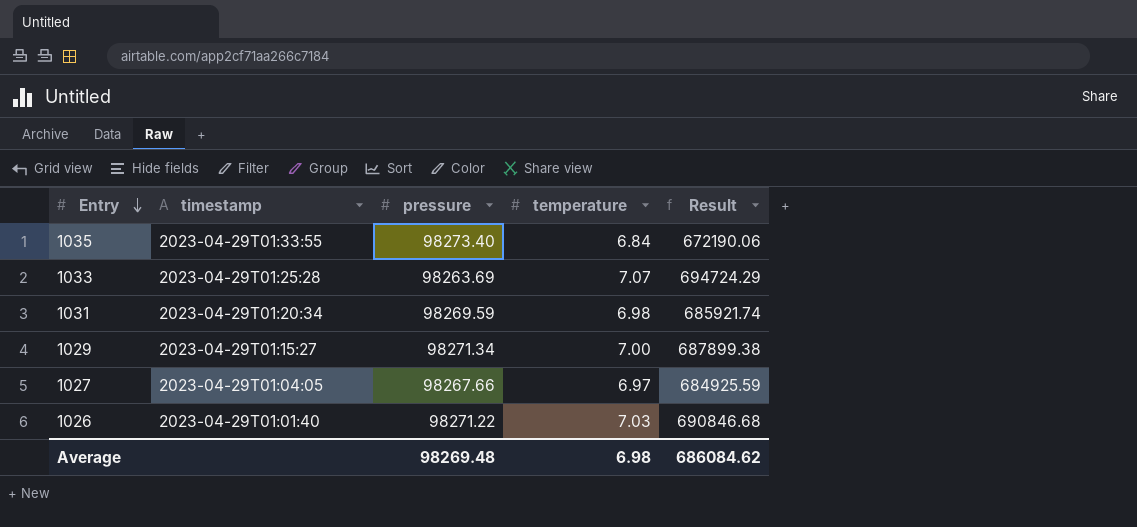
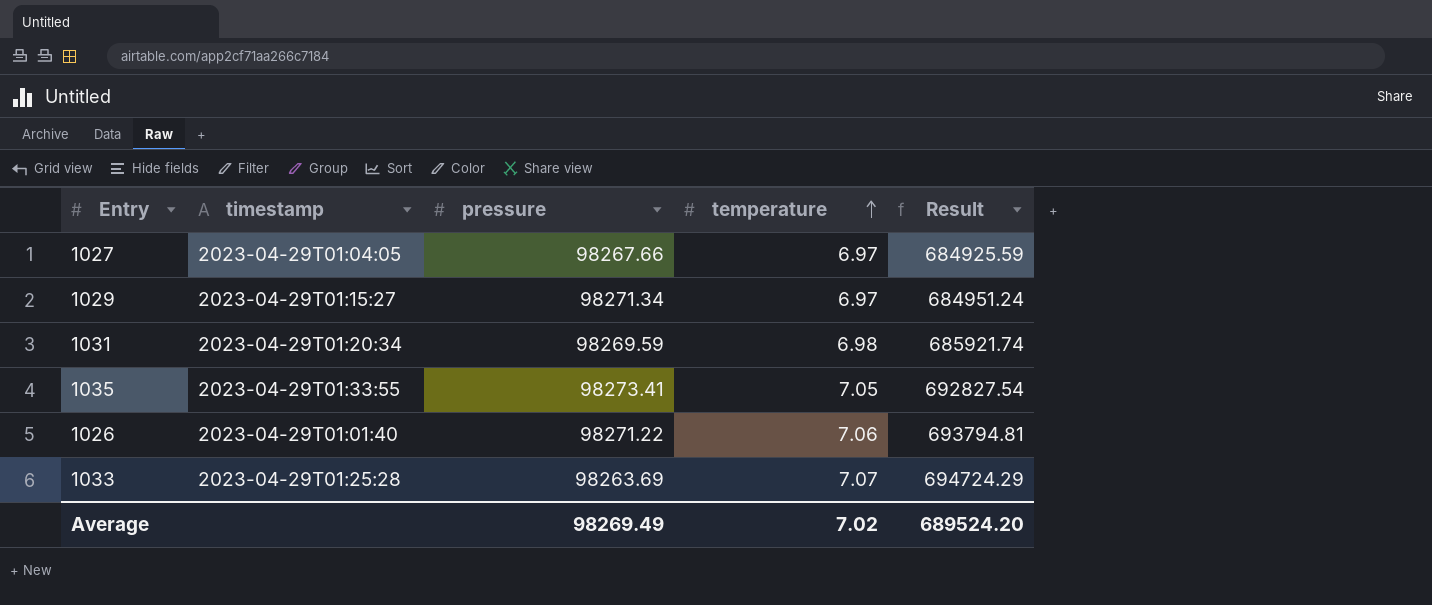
row order: Entry descending -> temperature ascending
1029 | temperature: 7.00 -> 6.97
1029 | Result: 687899.38 -> 684951.24
1035 | pressure: 98273.40 -> 98273.41
1035 | temperature: 6.84 -> 7.05
1035 | Result: 672190.06 -> 692827.54
1026 | temperature: 7.03 -> 7.06
1026 | Result: 690846.68 -> 693794.81
Average | pressure: 98269.48 -> 98269.49
Average | temperature: 6.98 -> 7.02
Average | Result: 686084.62 -> 689524.20

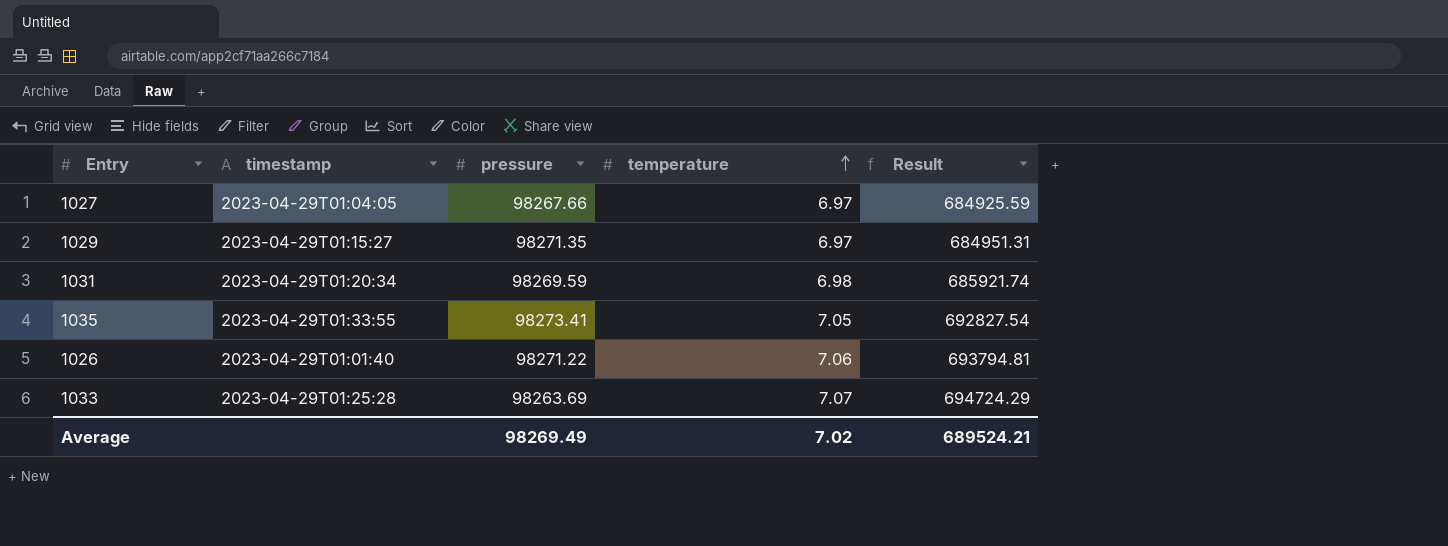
1029 | pressure: 98271.34 -> 98271.35
1029 | Result: 684951.24 -> 684951.31
Average | Result: 689524.20 -> 689524.21

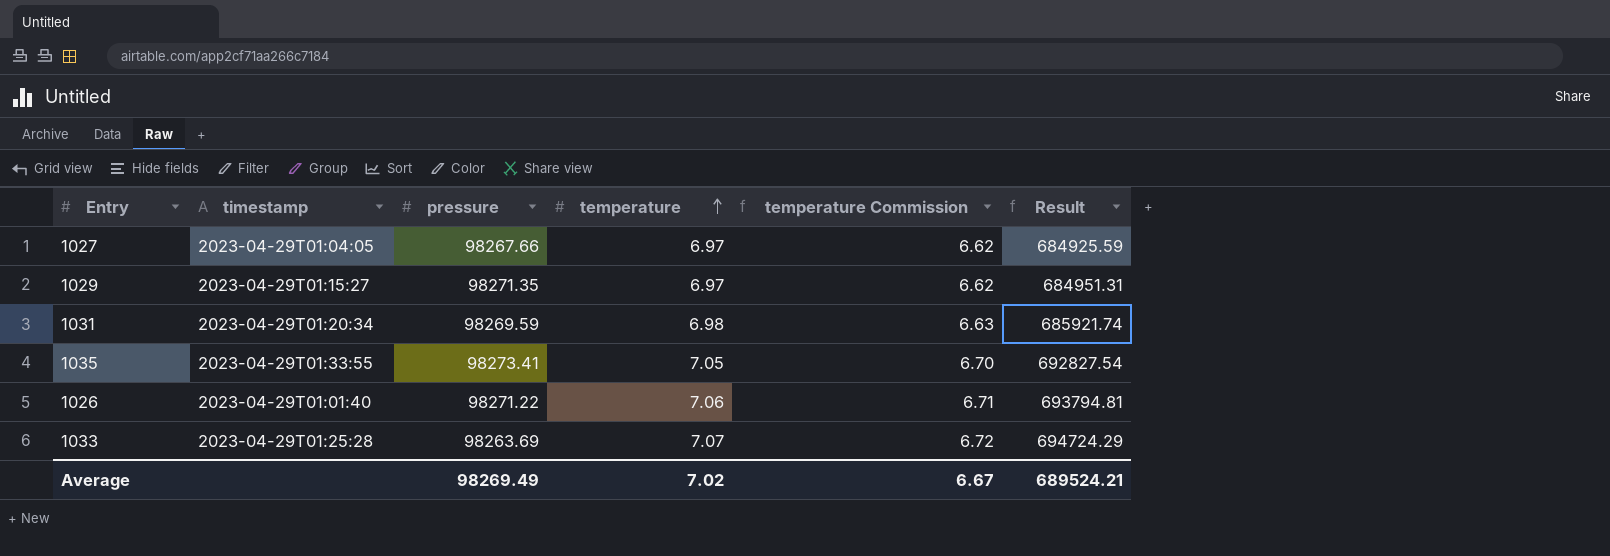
column temperature Commission | formula: none -> [temperature] * 0.95

